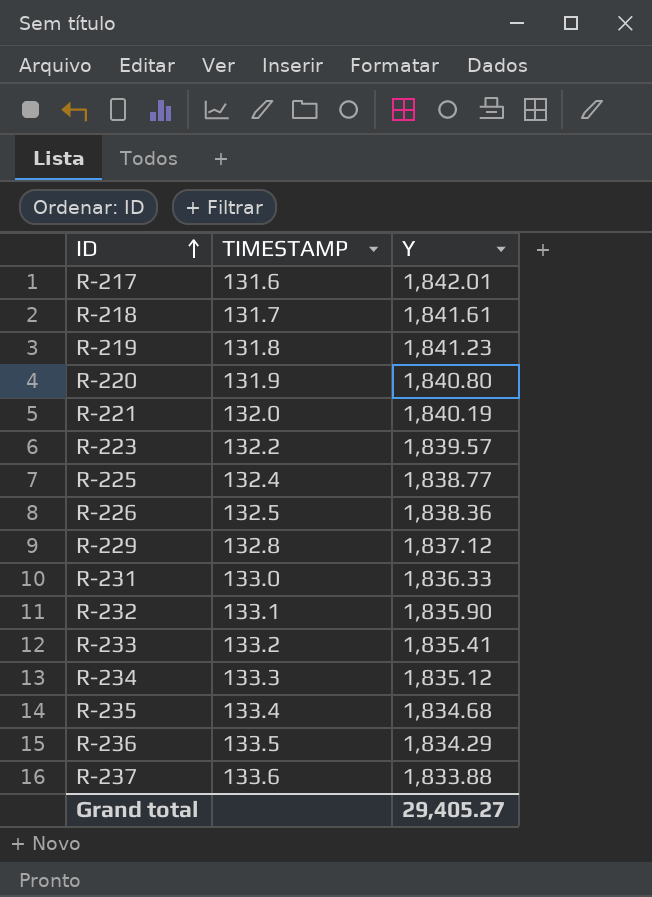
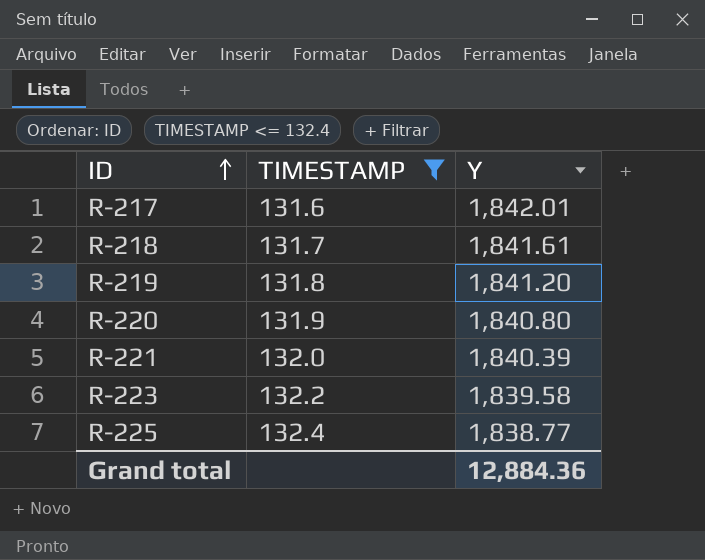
filter: none -> TIMESTAMP <= 132.4
R-219 | Y: 1,841.23 -> 1,841.20
R-221 | Y: 1,840.19 -> 1,840.39
R-223 | Y: 1,839.57 -> 1,839.58
Grand total | Y: 29,405.27 -> 12,884.36

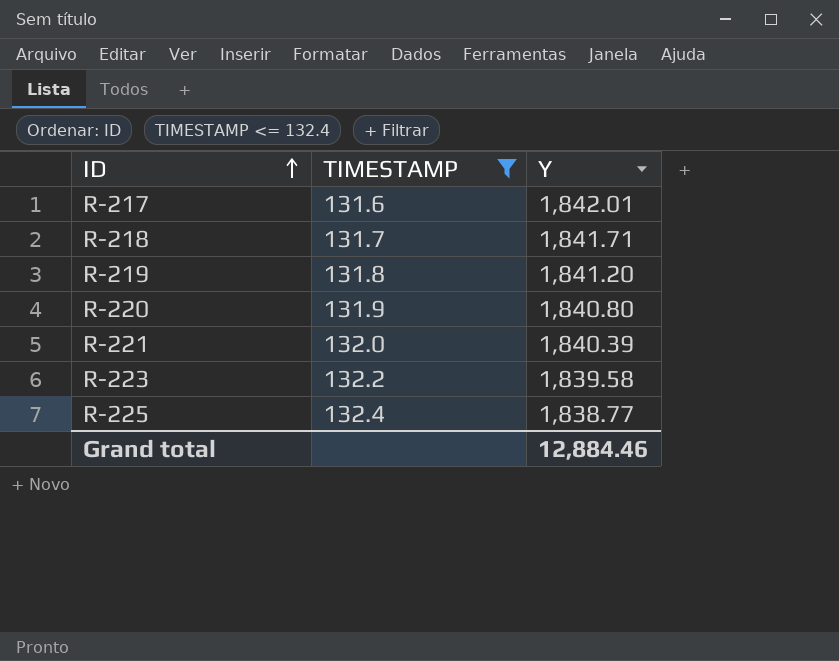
R-218 | Y: 1,841.61 -> 1,841.71
Grand total | Y: 12,884.36 -> 12,884.46

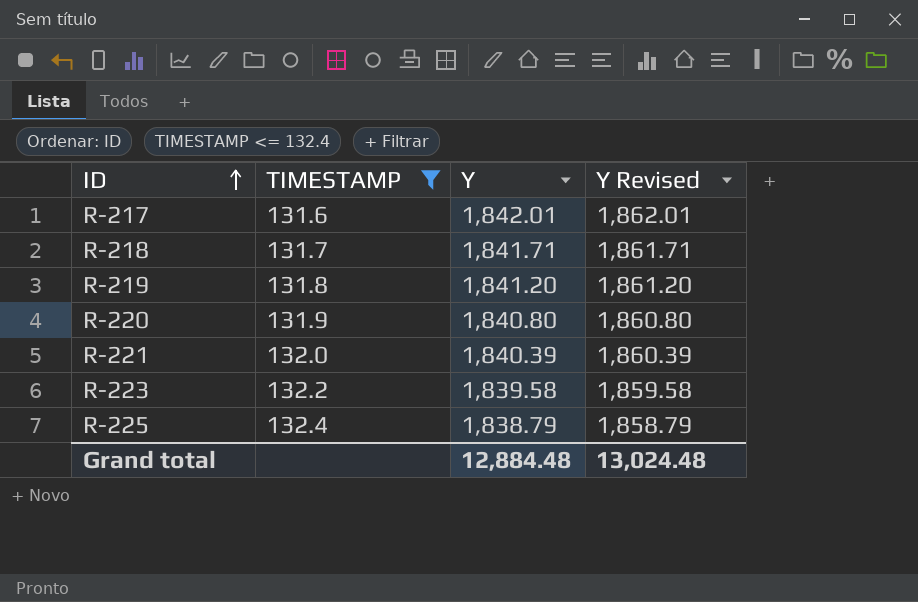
column Y Revised | formula: none -> [Y] + 20
R-225 | Y: 1,838.77 -> 1,838.79
Grand total | Y: 12,884.46 -> 12,884.48

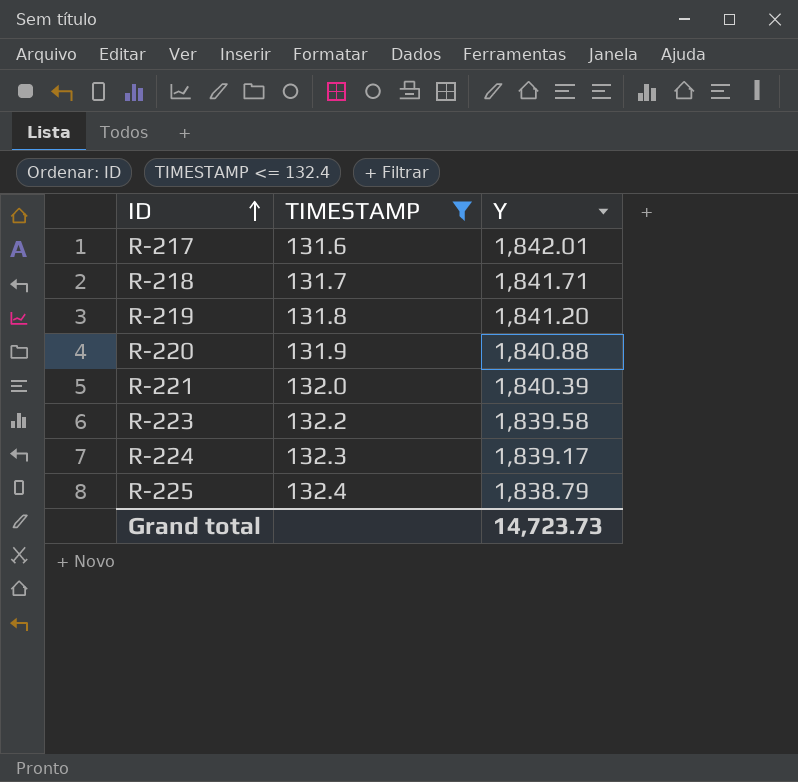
column Y Revised | formula: [Y] + 20 -> none
R-220 | Y: 1,840.80 -> 1,840.88
row R-224: none -> 132.3 | 1,839.17
Grand total | Y: 12,884.48 -> 14,723.73

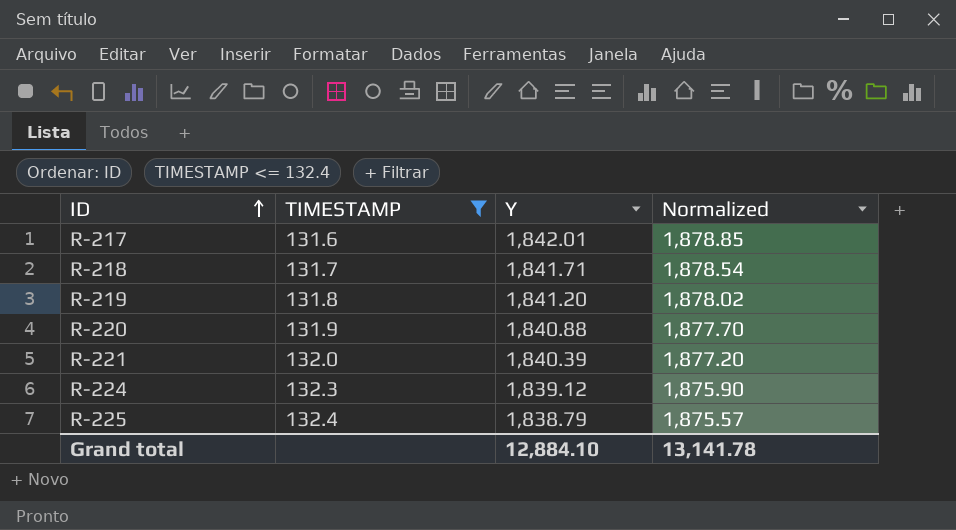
column Normalized | formula: none -> [Y] * 1.02
row R-223: 132.2 | 1,839.58 -> none
R-224 | Y: 1,839.17 -> 1,839.12
Grand total | Y: 14,723.73 -> 12,884.10

